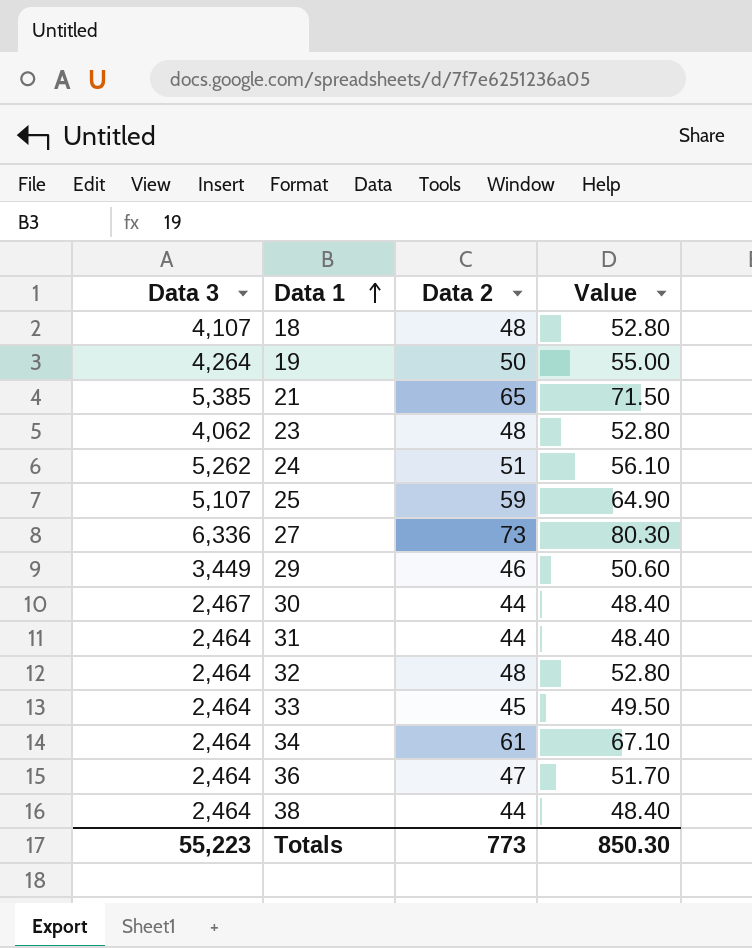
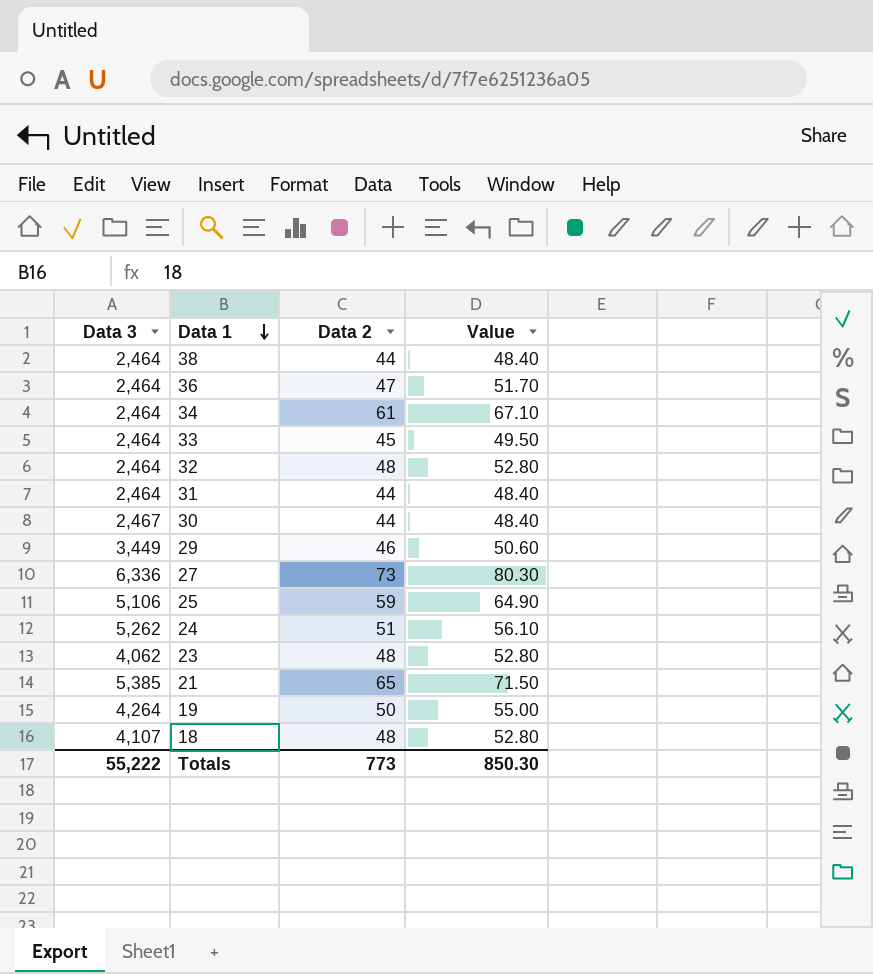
row order: Data 1 ascending -> Data 1 descending
25 | Data 3: 5,107 -> 5,106
Totals | Data 3: 55,223 -> 55,222

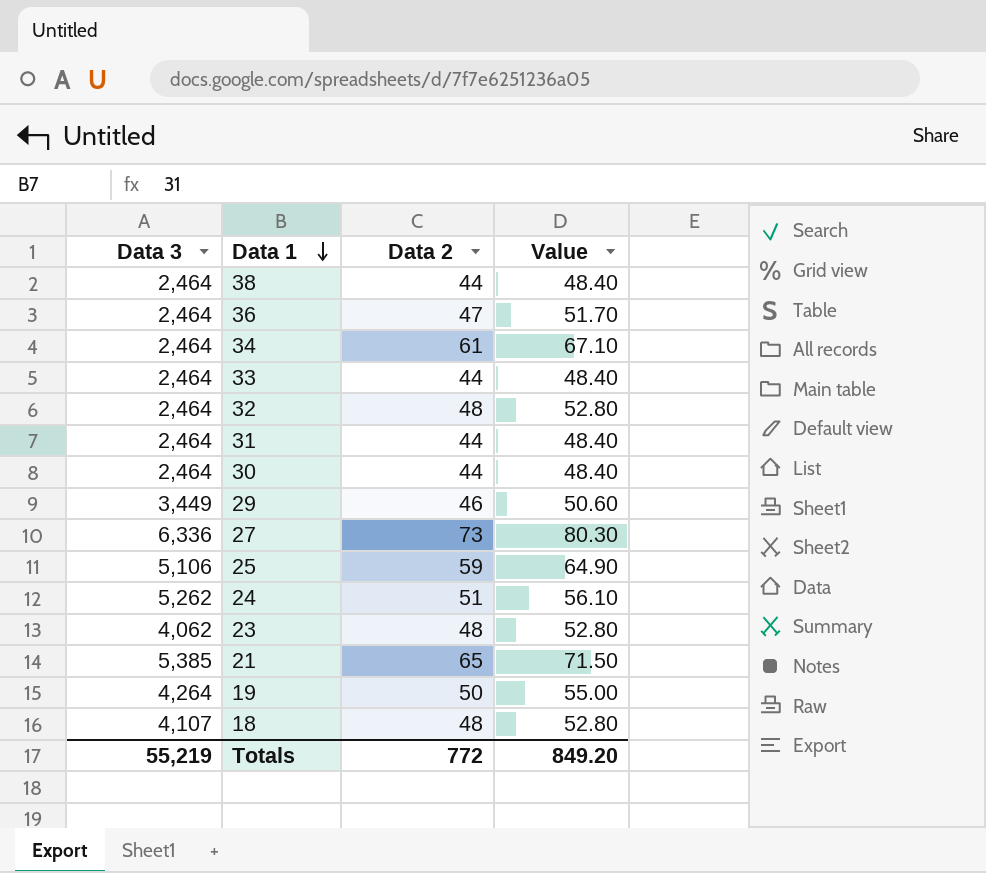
33 | Data 2: 45 -> 44
33 | Value: 49.50 -> 48.40
30 | Data 3: 2,467 -> 2,464
Totals | Data 3: 55,222 -> 55,219
Totals | Data 2: 773 -> 772
Totals | Value: 850.30 -> 849.20

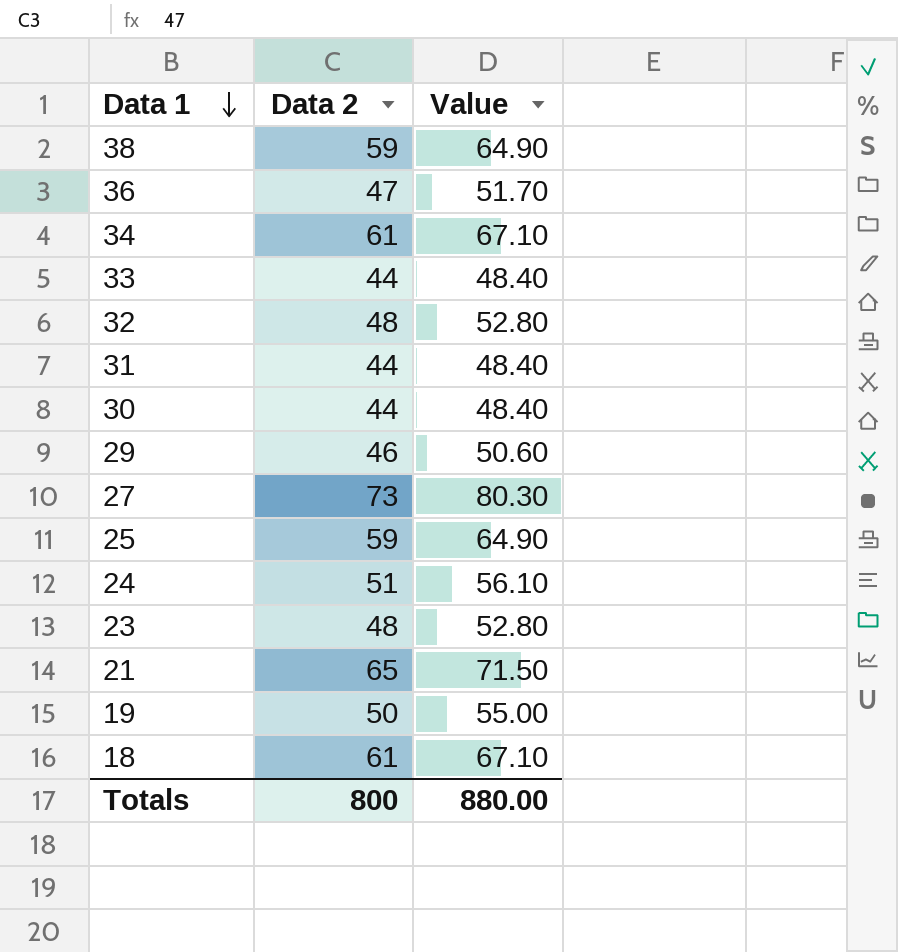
column Data 3 | position: 1 -> none
38 | Data 2: 44 -> 59
38 | Value: 48.40 -> 64.90
18 | Data 2: 48 -> 61
18 | Value: 52.80 -> 67.10
Totals | Data 2: 772 -> 800
Totals | Value: 849.20 -> 880.00

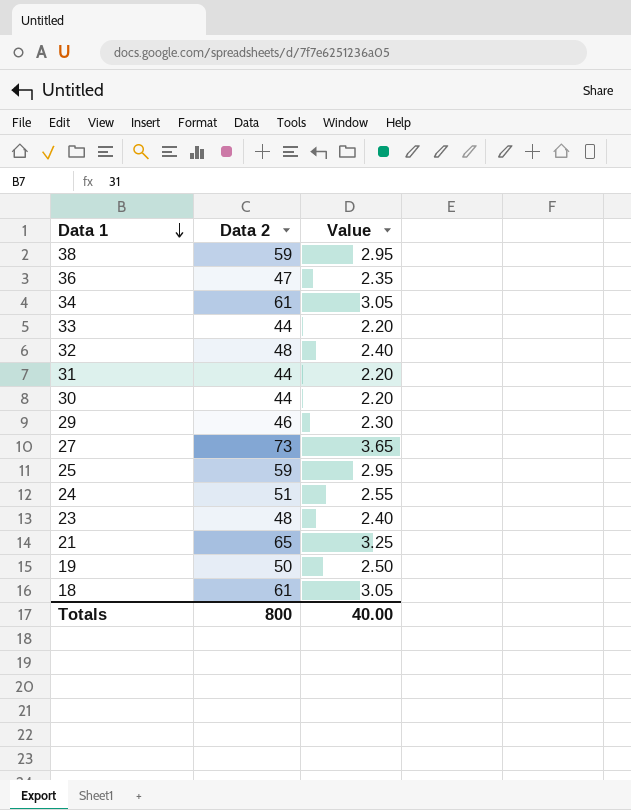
column Value | formula: [Data 2] * 1.1 -> [Data 2] * 0.05
Totals | Value: 880.00 -> 40.00

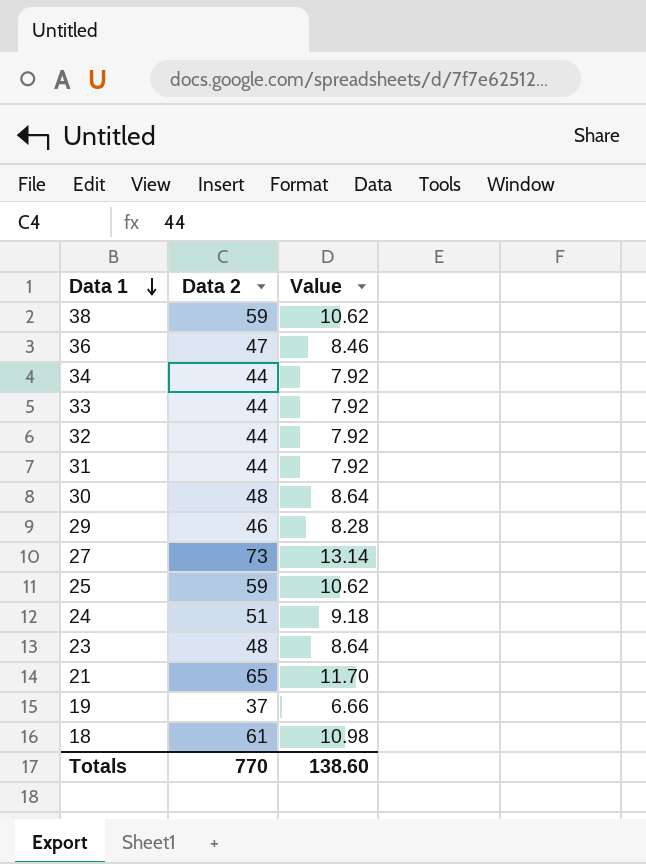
column Value | formula: [Data 2] * 0.05 -> [Data 2] * 0.18
34 | Data 2: 61 -> 44
32 | Data 2: 48 -> 44
30 | Data 2: 44 -> 48
19 | Data 2: 50 -> 37
Totals | Data 2: 800 -> 770
Totals | Value: 40.00 -> 138.60

